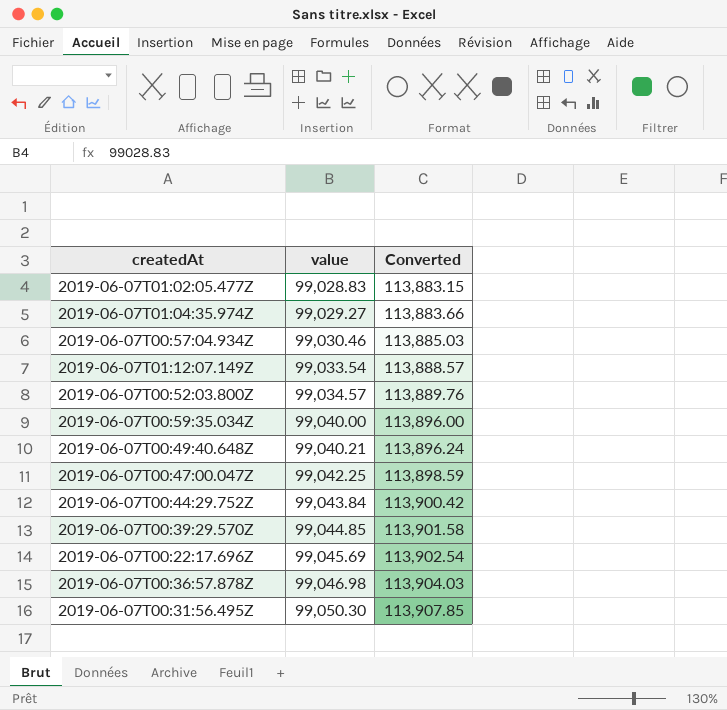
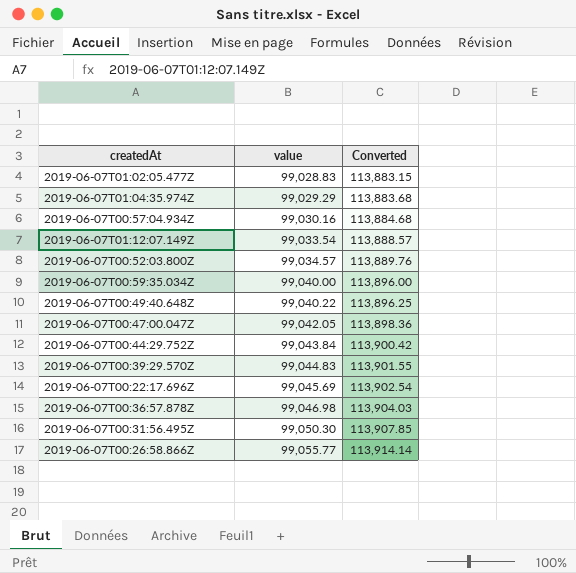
2019-06-07T01:04:35.974Z | value: 99,029.27 -> 99,029.29
2019-06-07T01:04:35.974Z | Converted: 113,883.66 -> 113,883.68
2019-06-07T00:57:04.934Z | value: 99,030.46 -> 99,030.16
2019-06-07T00:57:04.934Z | Converted: 113,885.03 -> 113,884.68
2019-06-07T00:49:40.648Z | value: 99,040.21 -> 99,040.22
2019-06-07T00:49:40.648Z | Converted: 113,896.24 -> 113,896.25
2019-06-07T00:47:00.047Z | value: 99,042.25 -> 99,042.05
2019-06-07T00:47:00.047Z | Converted: 113,898.59 -> 113,898.36
2019-06-07T00:39:29.570Z | value: 99,044.85 -> 99,044.83
2019-06-07T00:39:29.570Z | Converted: 113,901.58 -> 113,901.55
row 2019-06-07T00:26:58.866Z: none -> 99,055.77 | 113,914.14

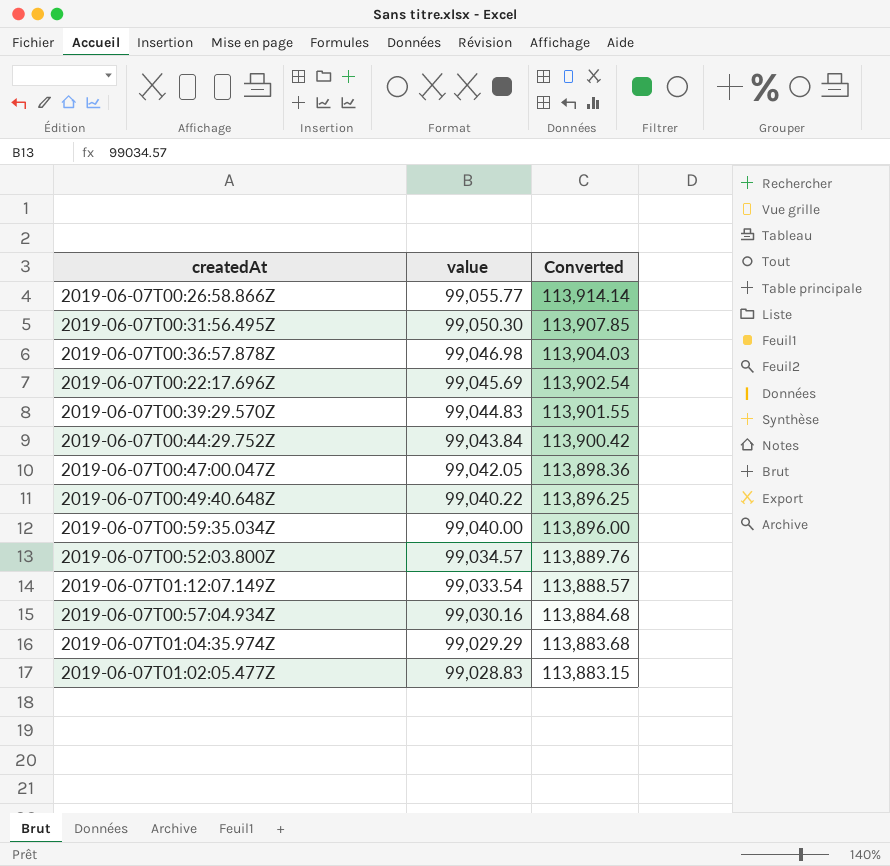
row order: value ascending -> value descending

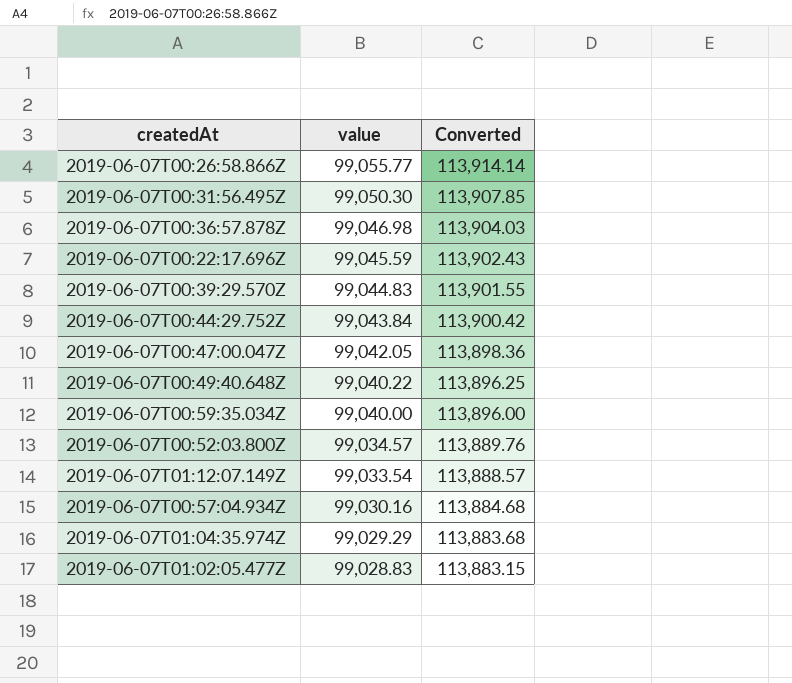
2019-06-07T00:22:17.696Z | value: 99,045.69 -> 99,045.59
2019-06-07T00:22:17.696Z | Converted: 113,902.54 -> 113,902.43

